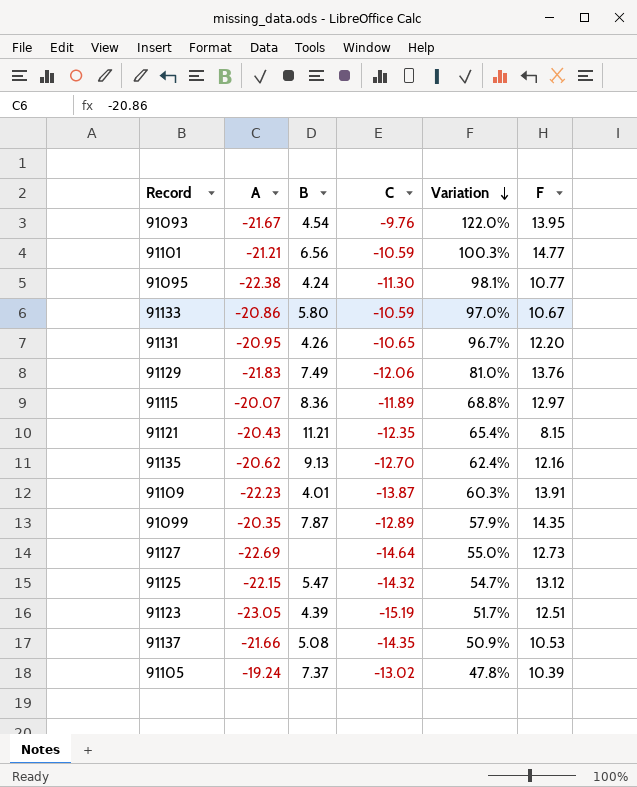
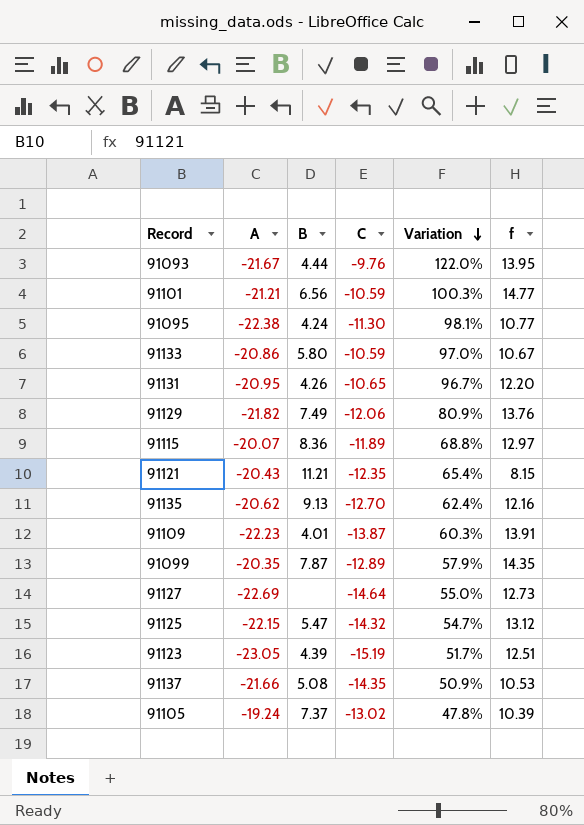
column name: F -> f
91093 | B: 4.54 -> 4.44
91129 | A: -21.83 -> -21.82
91129 | Variation: 81.0% -> 80.9%

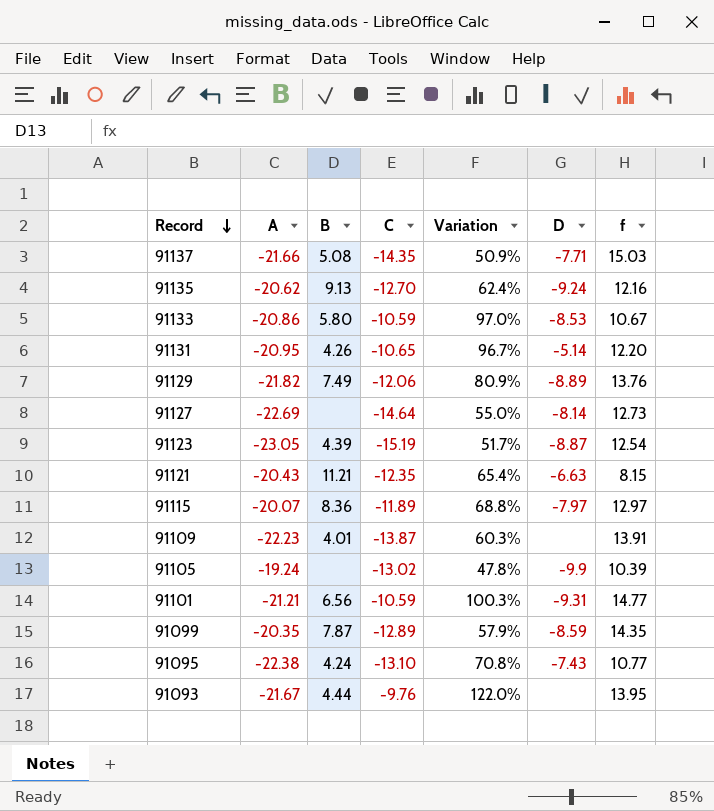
row order: Variation descending -> Record descending
column D | position: none -> 6
row 91125: -22.15 | 5.47 | -14.32 | 54.7% | 13.12 -> none
91137 | f: 10.53 -> 15.03
91123 | f: 12.51 -> 12.54
91105 | B: 7.37 -> none
91095 | C: -11.30 -> -13.10
91095 | Variation: 98.1% -> 70.8%

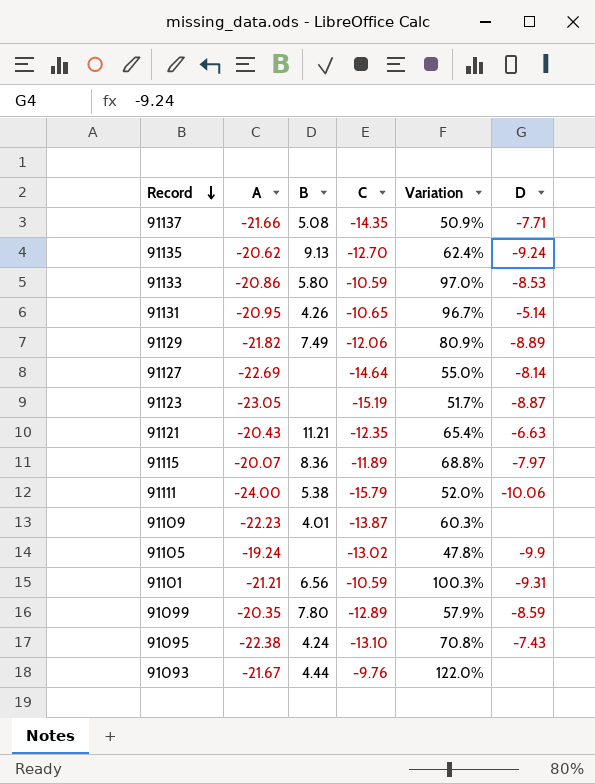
column f | position: 7 -> none
91123 | B: 4.39 -> none
row 91111: none -> -24.00 | 5.38 | -15.79 | 52.0% | -10.06
91099 | B: 7.87 -> 7.80

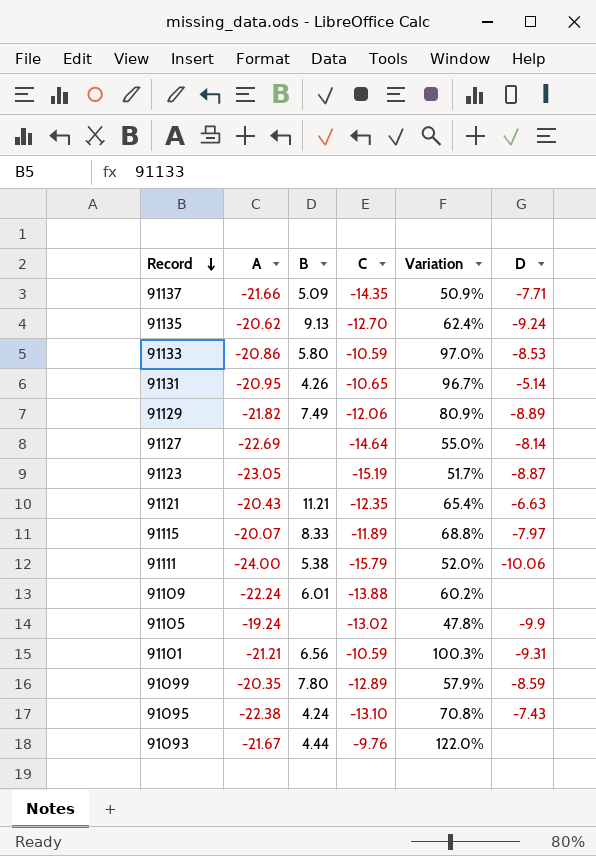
91137 | B: 5.08 -> 5.09
91115 | B: 8.36 -> 8.33
91109 | A: -22.23 -> -22.24
91109 | B: 4.01 -> 6.01
91109 | C: -13.87 -> -13.88
91109 | Variation: 60.3% -> 60.2%

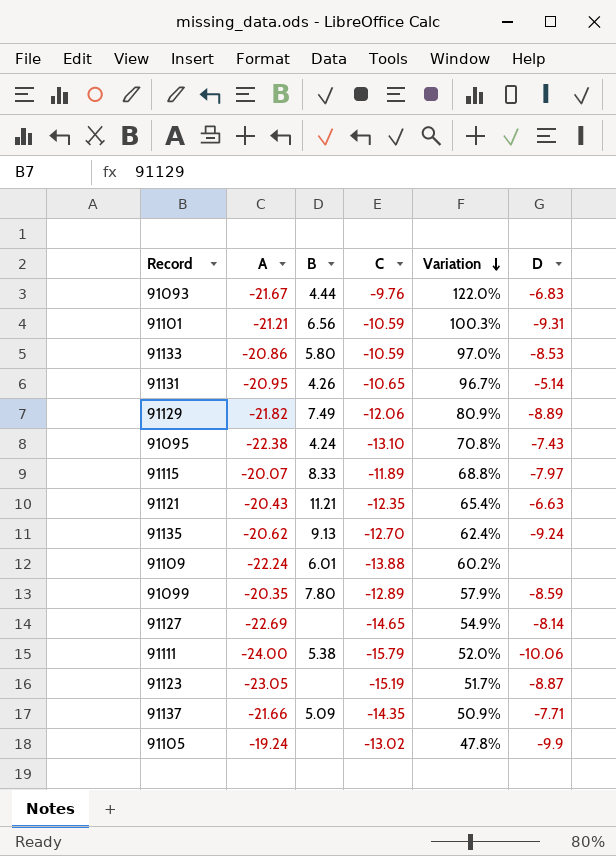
row order: Record descending -> Variation descending
91093 | D: none -> -6.83
91127 | C: -14.64 -> -14.65
91127 | Variation: 55.0% -> 54.9%

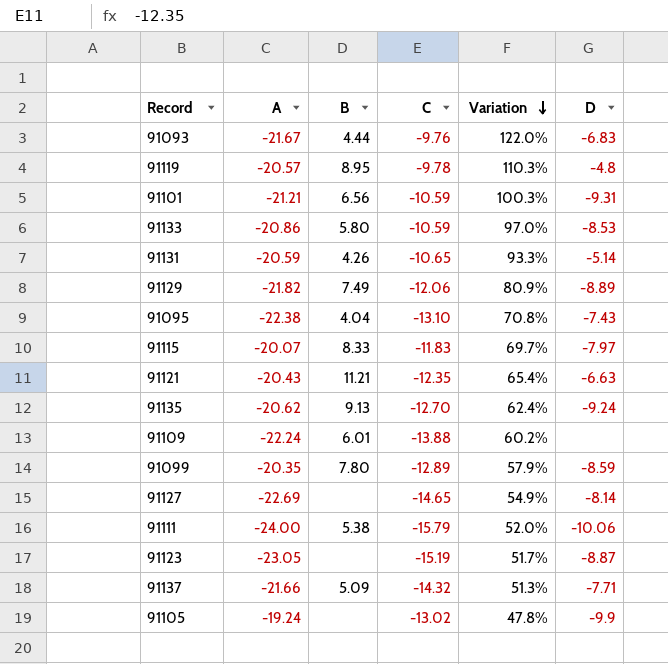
row 91119: none -> -20.57 | 8.95 | -9.78 | 110.3% | -4.8
91131 | A: -20.95 -> -20.59
91131 | Variation: 96.7% -> 93.3%
91095 | B: 4.24 -> 4.04
91115 | C: -11.89 -> -11.83
91115 | Variation: 68.8% -> 69.7%
91137 | C: -14.35 -> -14.32
91137 | Variation: 50.9% -> 51.3%

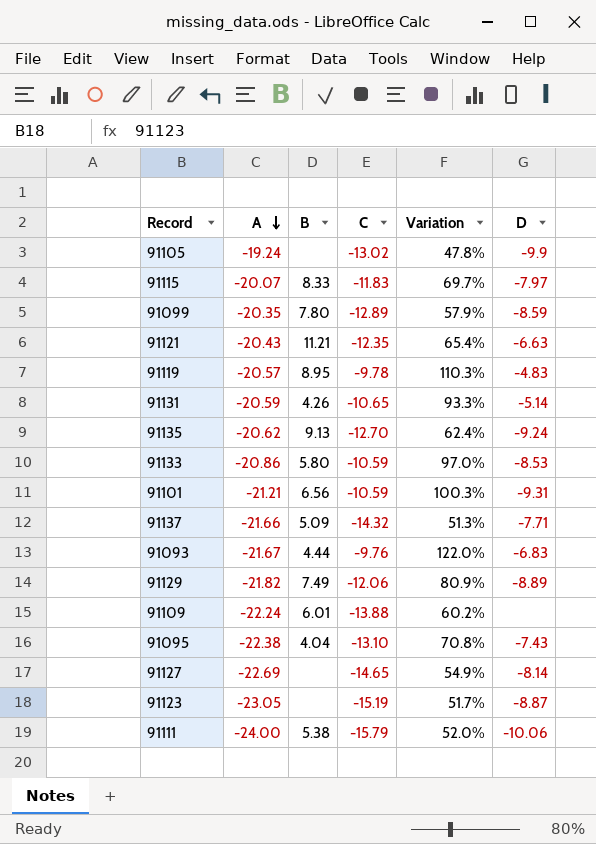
row order: Variation descending -> A descending
91119 | D: -4.8 -> -4.83

